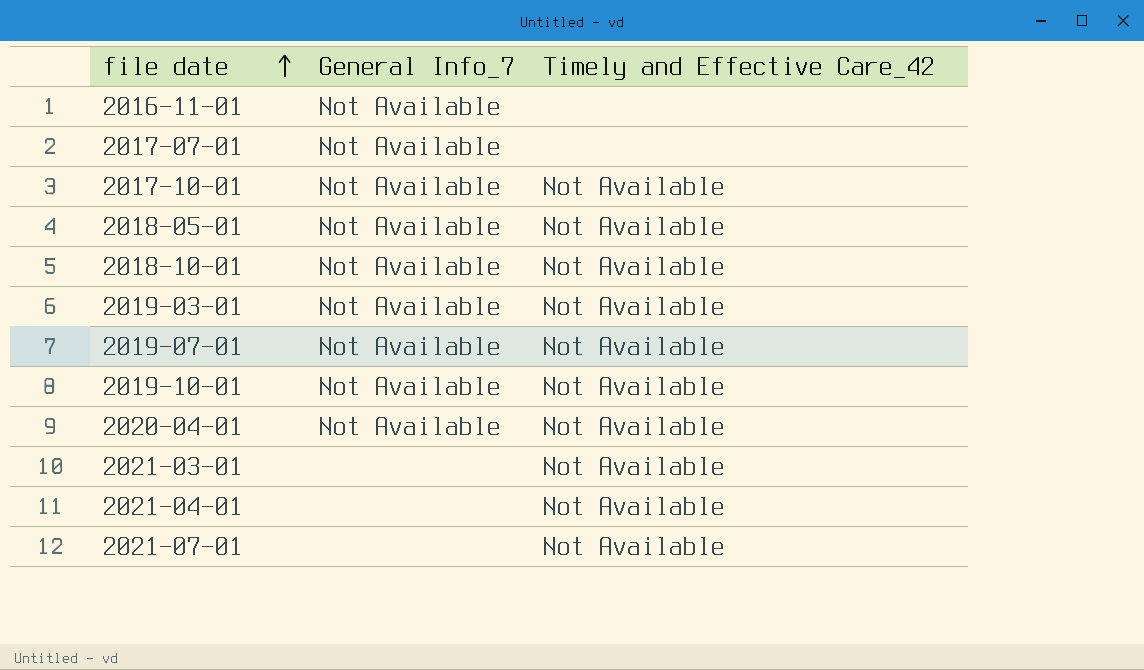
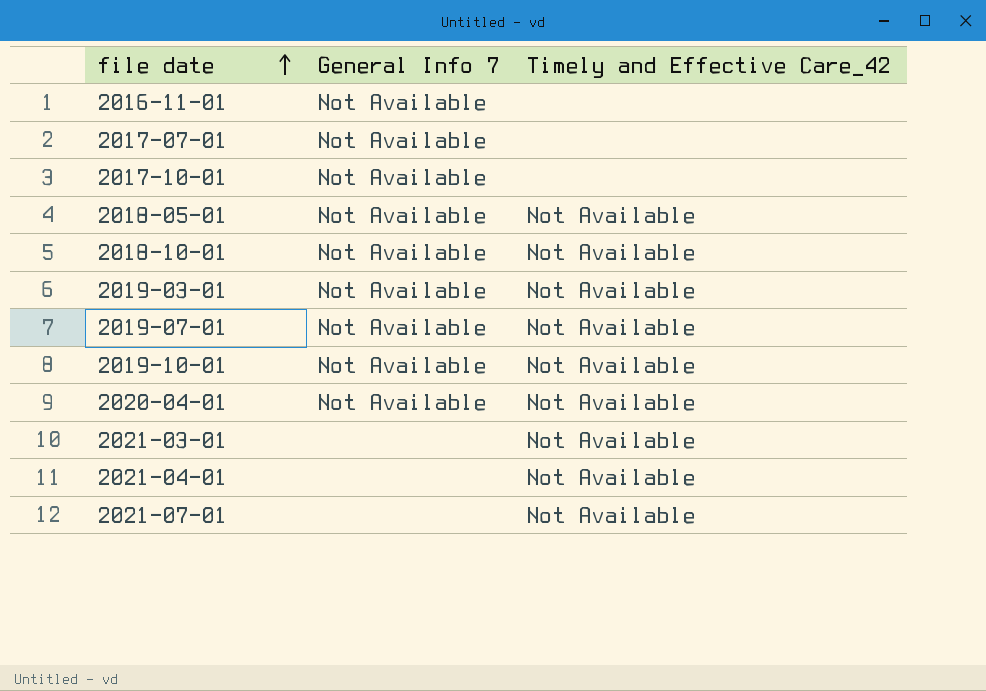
column name: General Info_7 -> General Info 7
2017-10-01 | Timely and Effective Care_42: Not Available -> none

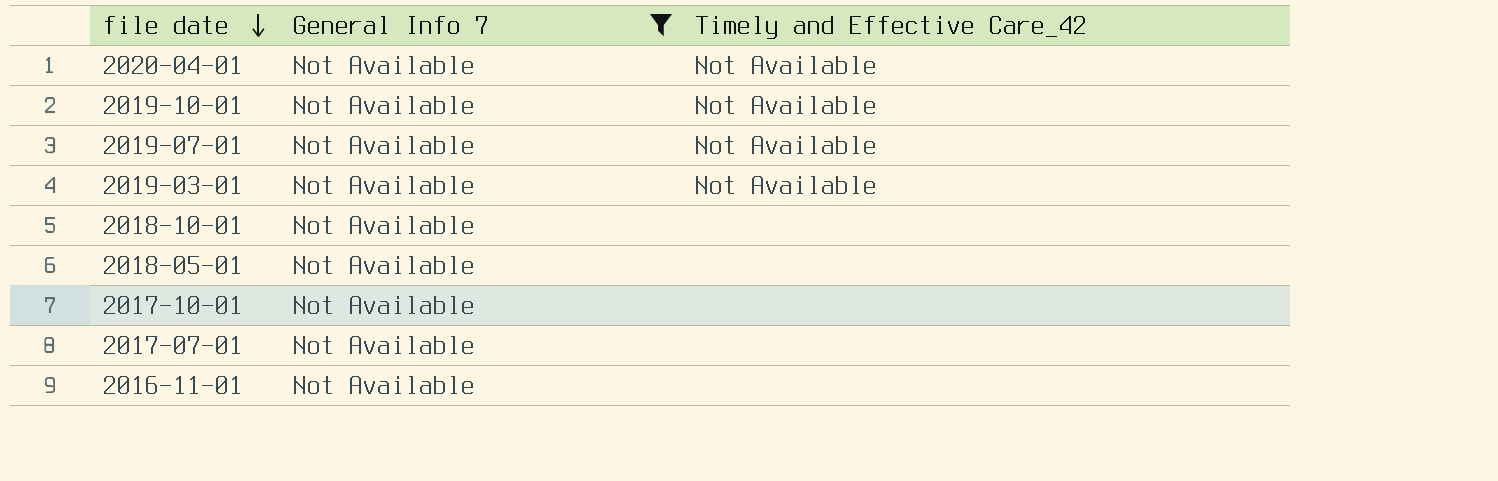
filter: none -> General Info 7 = Not Available
row order: file date ascending -> file date descending
2018-10-01 | Timely and Effective Care_42: Not Available -> none
2018-05-01 | Timely and Effective Care_42: Not Available -> none

